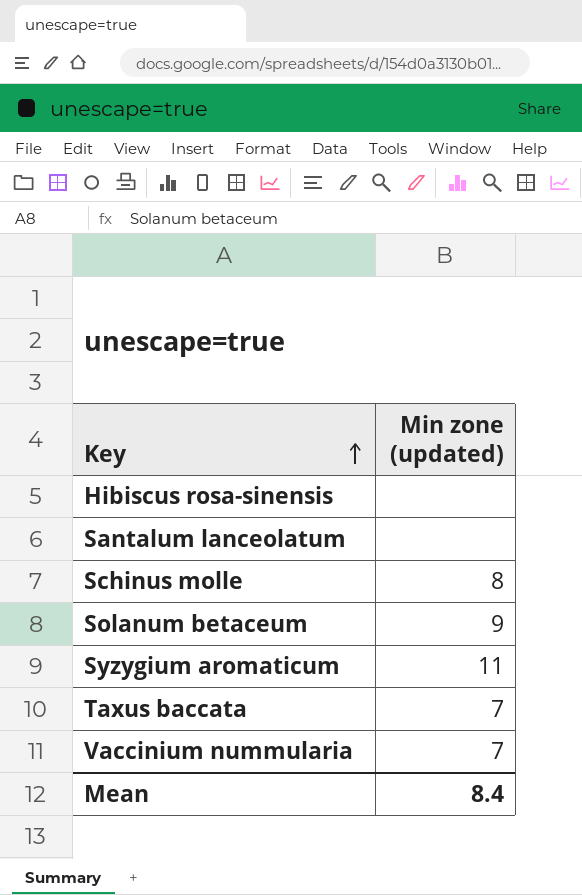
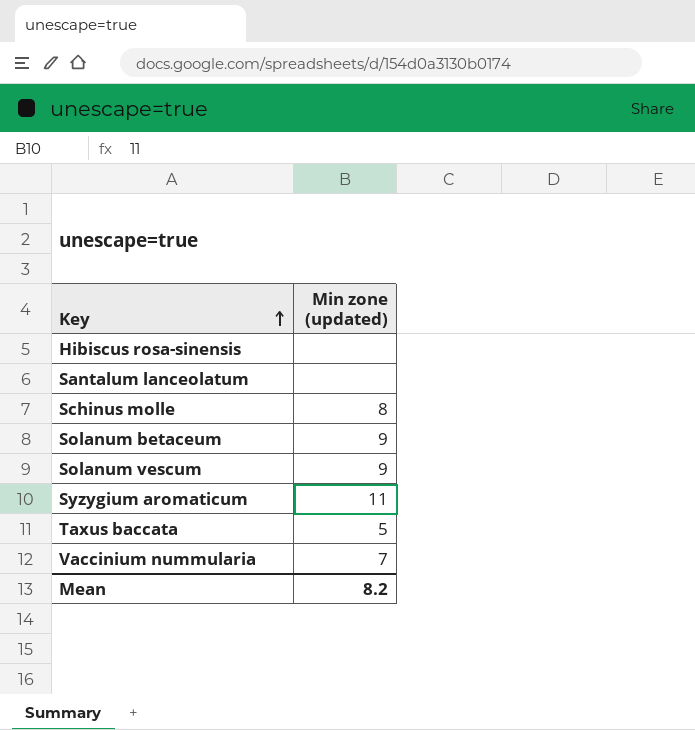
row Solanum vescum: none -> 9
Taxus baccata | Min zone (updated): 7 -> 5
Mean | Min zone (updated): 8.4 -> 8.2

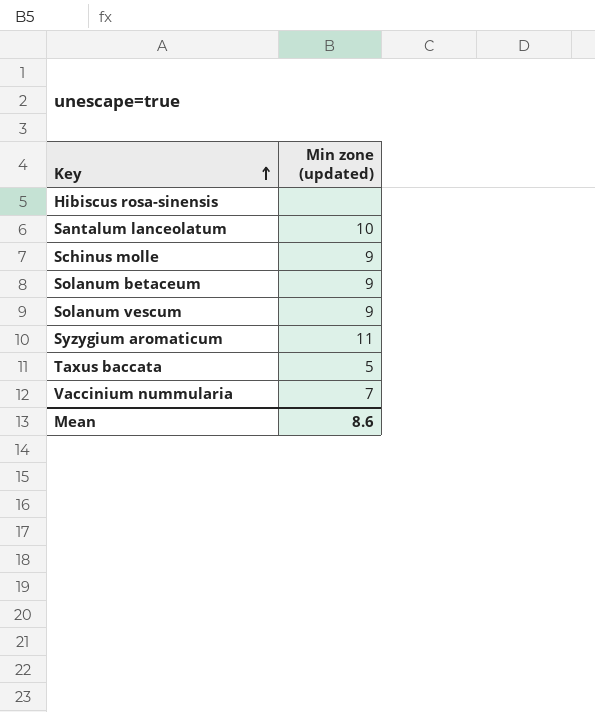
Santalum lanceolatum | Min zone (updated): none -> 10
Schinus molle | Min zone (updated): 8 -> 9
Mean | Min zone (updated): 8.2 -> 8.6

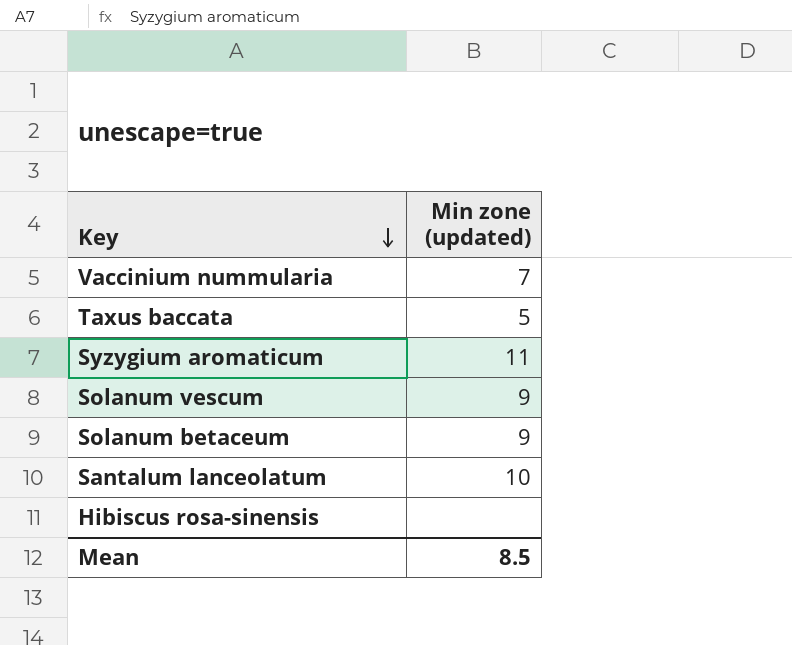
row order: Key ascending -> Key descending
row Schinus molle: 9 -> none
Mean | Min zone (updated): 8.6 -> 8.5

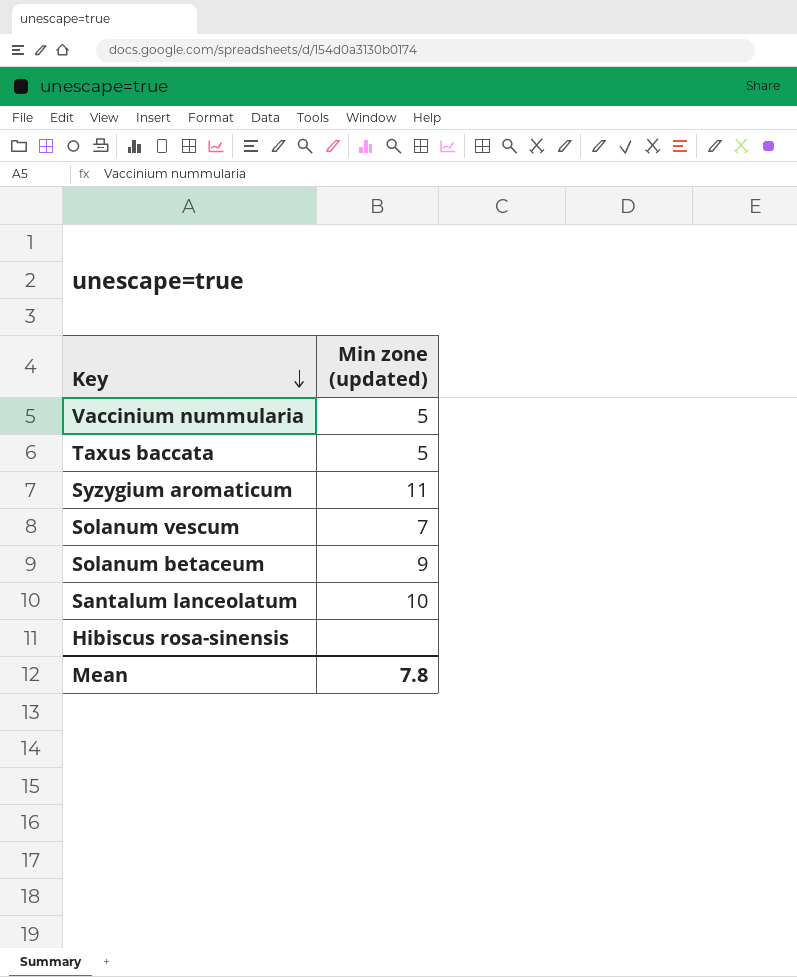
Vaccinium nummularia | Min zone (updated): 7 -> 5
Solanum vescum | Min zone (updated): 9 -> 7
Mean | Min zone (updated): 8.5 -> 7.8

